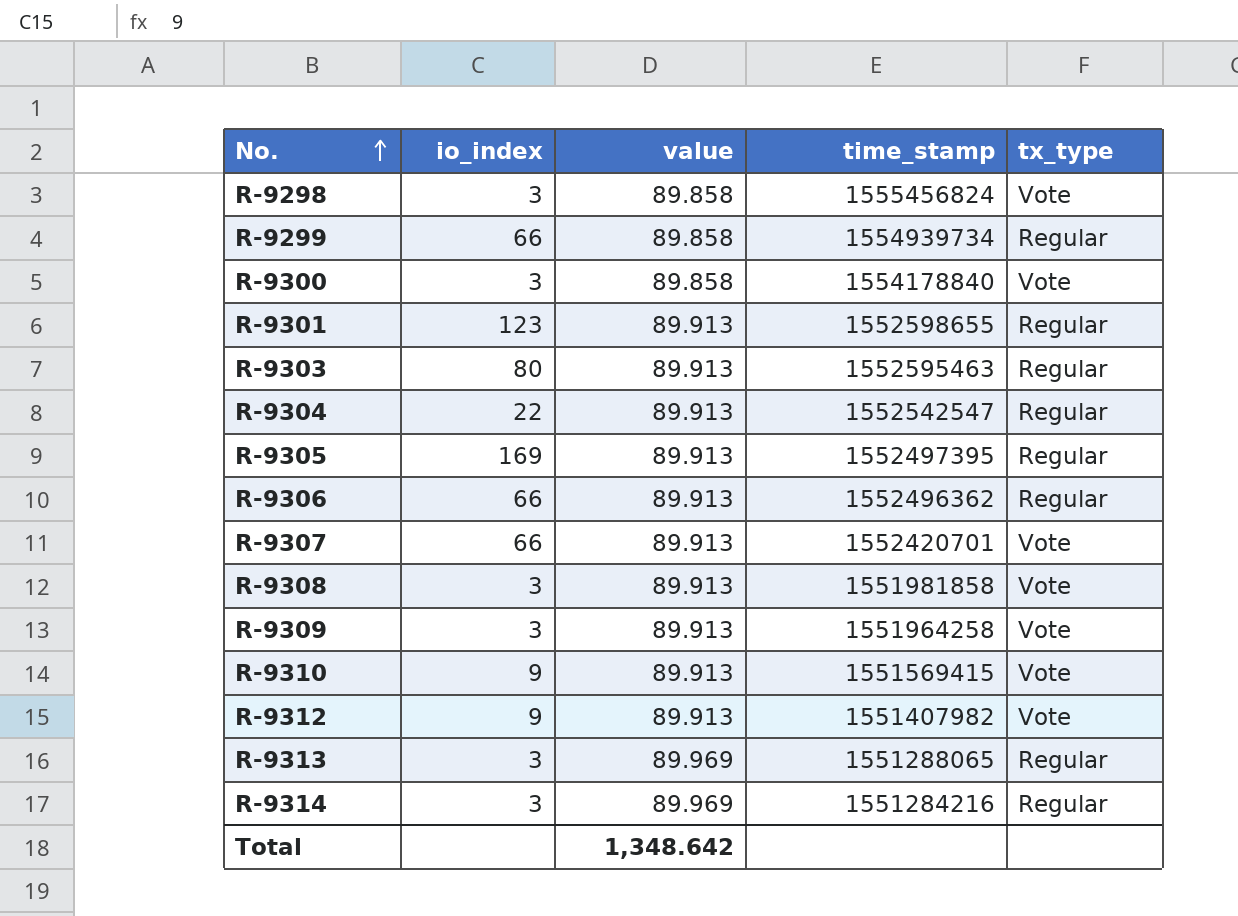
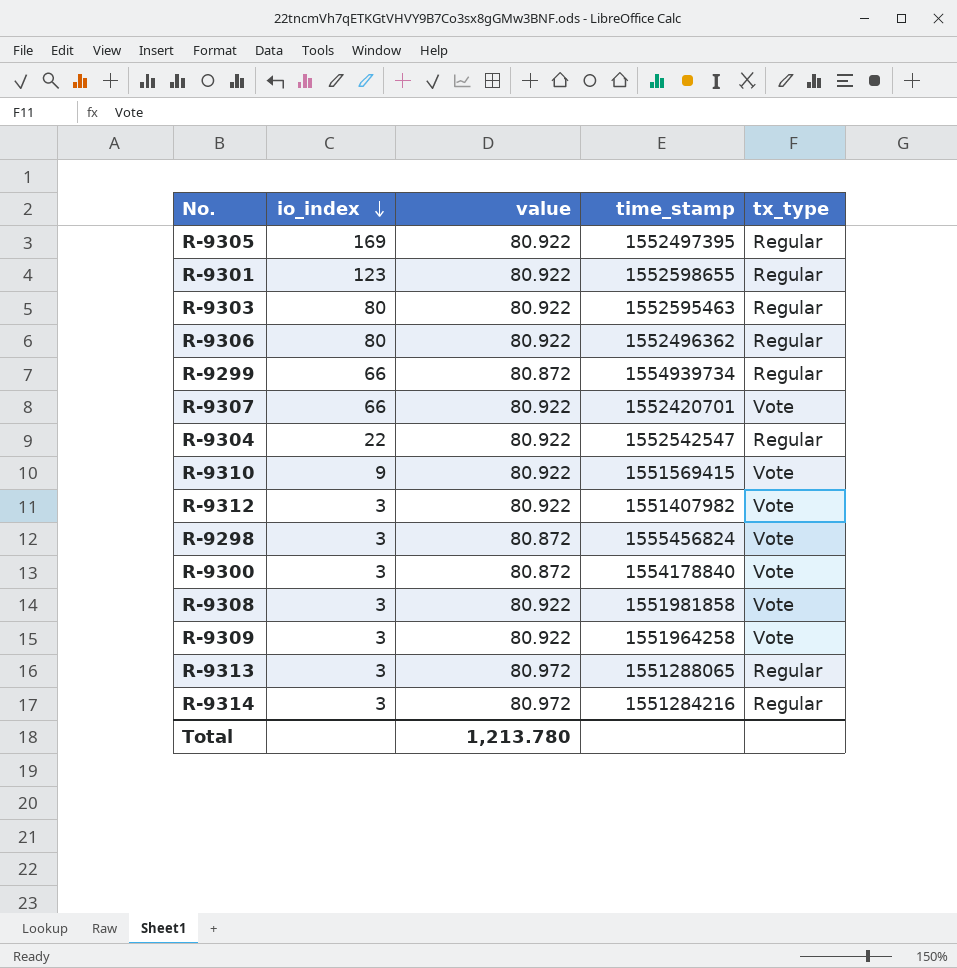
row order: No. ascending -> io_index descending
R-9305 | value: 89.913 -> 80.922
R-9301 | value: 89.913 -> 80.922
R-9303 | value: 89.913 -> 80.922
R-9306 | io_index: 66 -> 80
R-9306 | value: 89.913 -> 80.922
R-9299 | value: 89.858 -> 80.872
R-9307 | value: 89.913 -> 80.922
R-9304 | value: 89.913 -> 80.922
R-9310 | value: 89.913 -> 80.922
R-9312 | io_index: 9 -> 3
R-9312 | value: 89.913 -> 80.922
R-9298 | value: 89.858 -> 80.872
R-9300 | value: 89.858 -> 80.872
R-9308 | value: 89.913 -> 80.922
R-9309 | value: 89.913 -> 80.922
R-9313 | value: 89.969 -> 80.972
R-9314 | value: 89.969 -> 80.972
Total | value: 1,348.642 -> 1,213.780

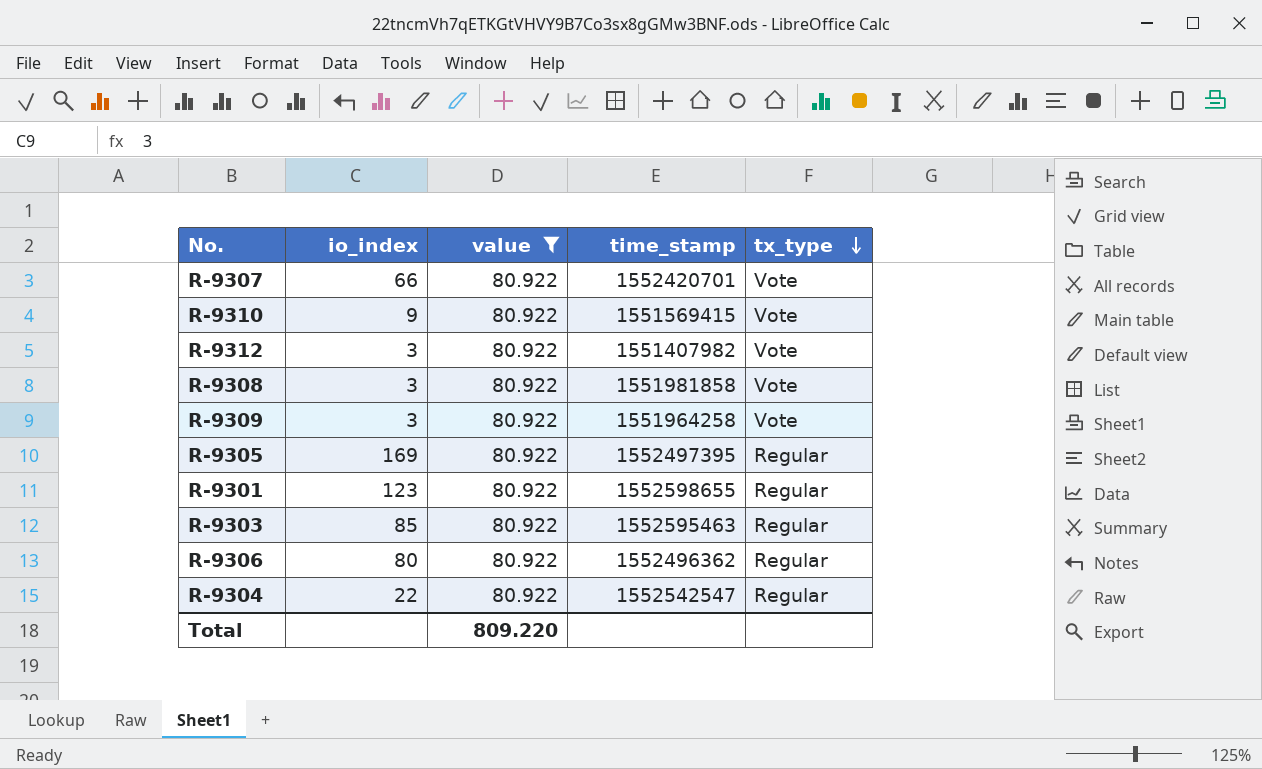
filter: none -> value = 80.922
row order: io_index descending -> tx_type descending
R-9303 | io_index: 80 -> 85
Total | value: 1,213.780 -> 809.220

